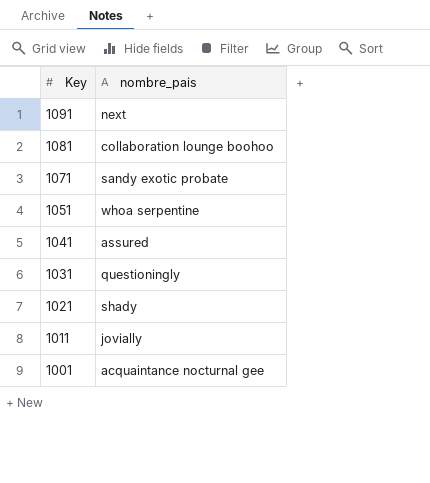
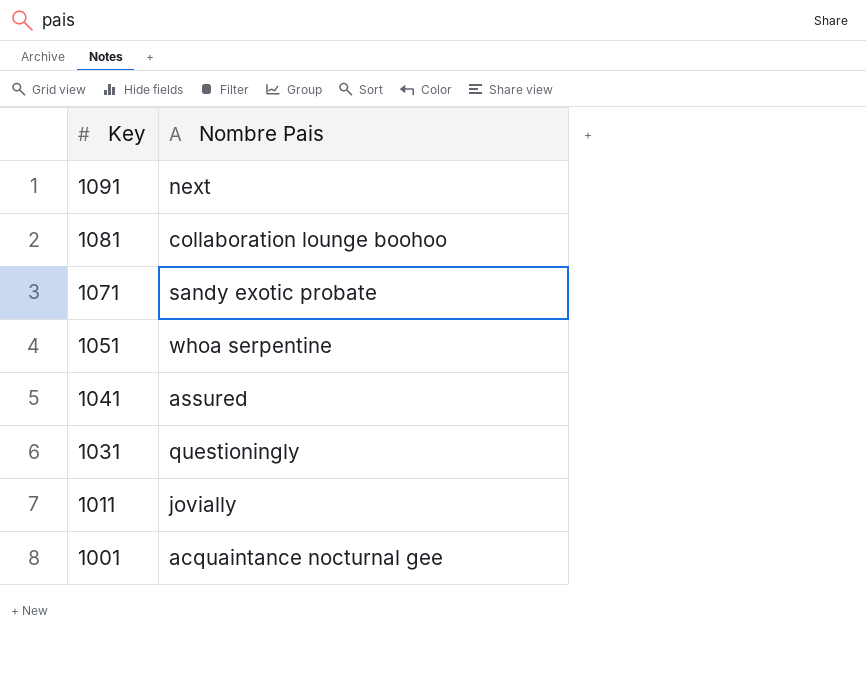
column name: nombre_pais -> Nombre Pais
row 1021: shady -> none

